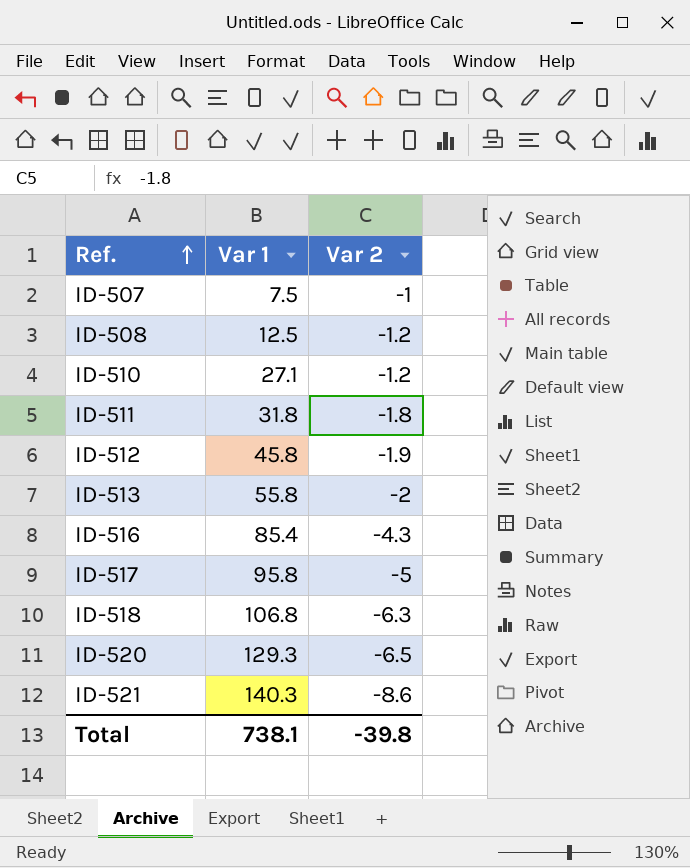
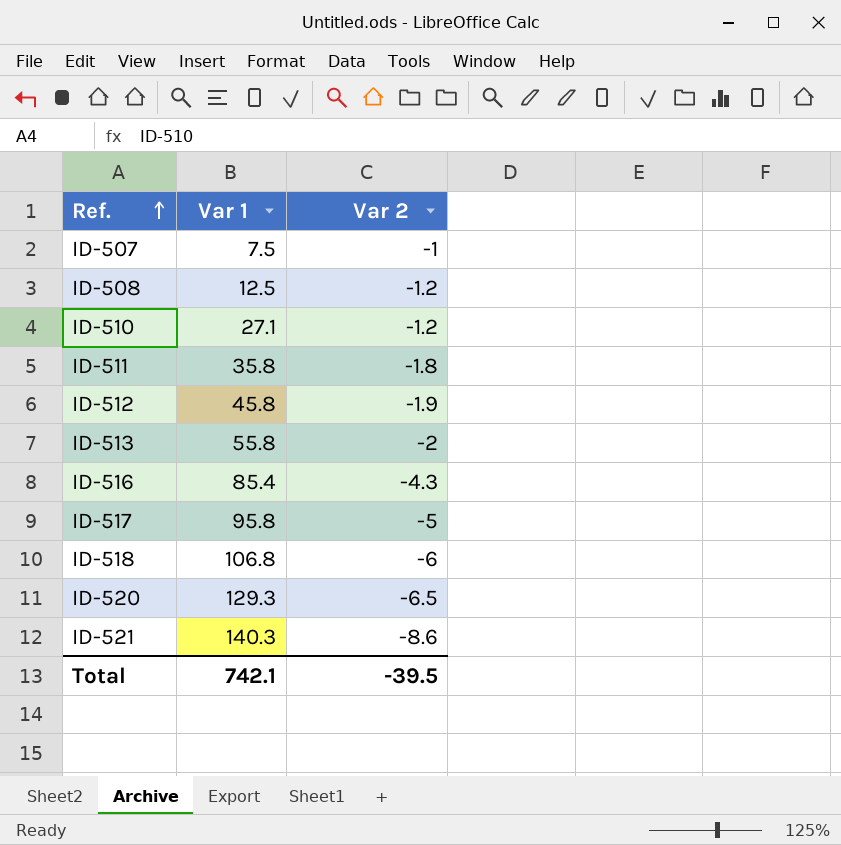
ID-511 | Var 1: 31.8 -> 35.8
ID-518 | Var 2: -6.3 -> -6
Total | Var 1: 738.1 -> 742.1
Total | Var 2: -39.8 -> -39.5

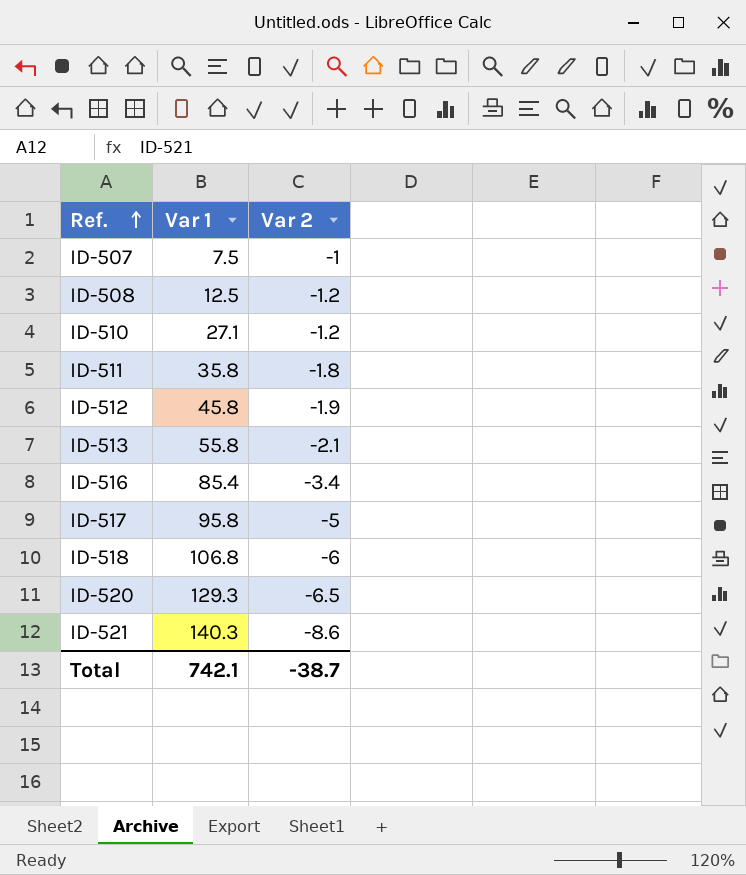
ID-513 | Var 2: -2 -> -2.1
ID-516 | Var 2: -4.3 -> -3.4
Total | Var 2: -39.5 -> -38.7

